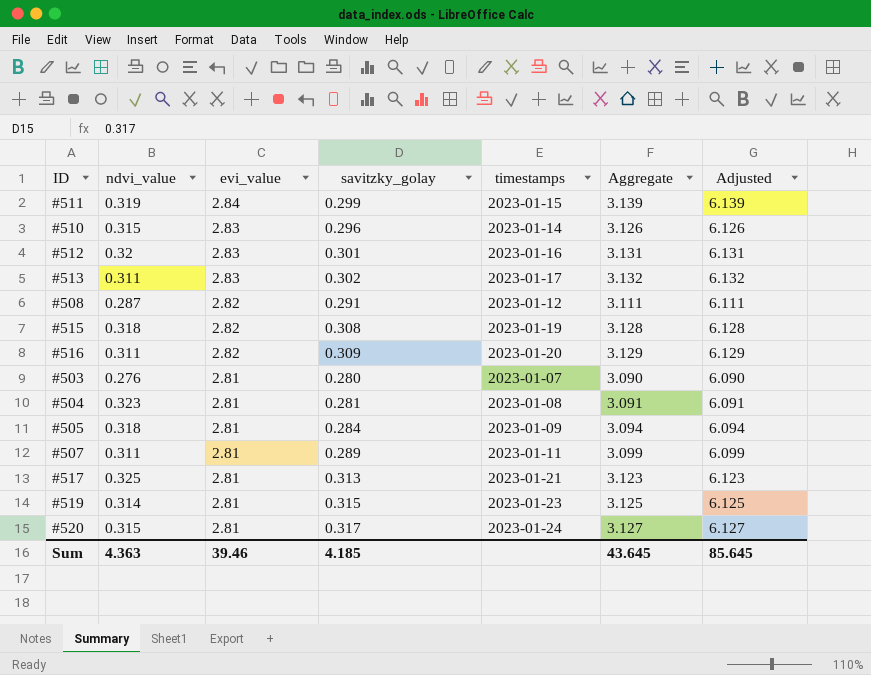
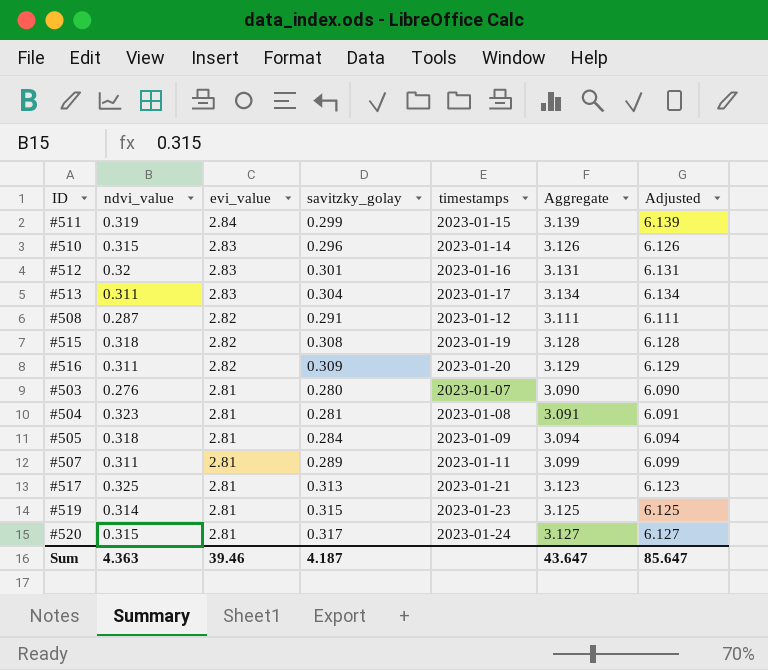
#513 | savitzky_golay: 0.302 -> 0.304
#513 | Aggregate: 3.132 -> 3.134
#513 | Adjusted: 6.132 -> 6.134
Sum | savitzky_golay: 4.185 -> 4.187
Sum | Aggregate: 43.645 -> 43.647
Sum | Adjusted: 85.645 -> 85.647

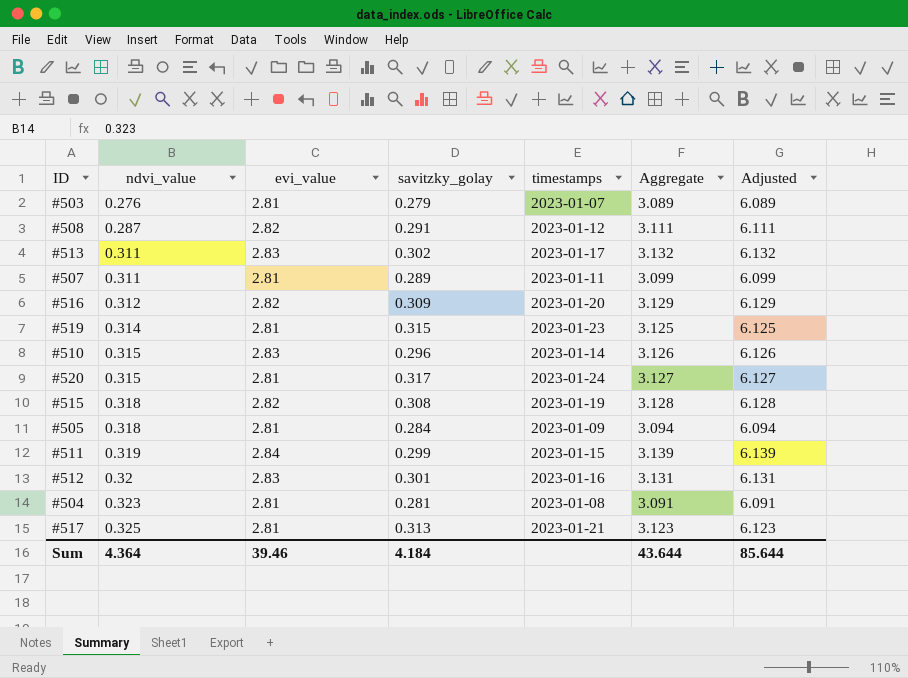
row order: evi_value descending -> ndvi_value ascending
#503 | savitzky_golay: 0.280 -> 0.279
#503 | Aggregate: 3.090 -> 3.089
#503 | Adjusted: 6.090 -> 6.089
#513 | savitzky_golay: 0.304 -> 0.302
#513 | Aggregate: 3.134 -> 3.132
#513 | Adjusted: 6.134 -> 6.132
#516 | ndvi_value: 0.311 -> 0.312
Sum | ndvi_value: 4.363 -> 4.364
Sum | savitzky_golay: 4.187 -> 4.184
Sum | Aggregate: 43.647 -> 43.644
Sum | Adjusted: 85.647 -> 85.644

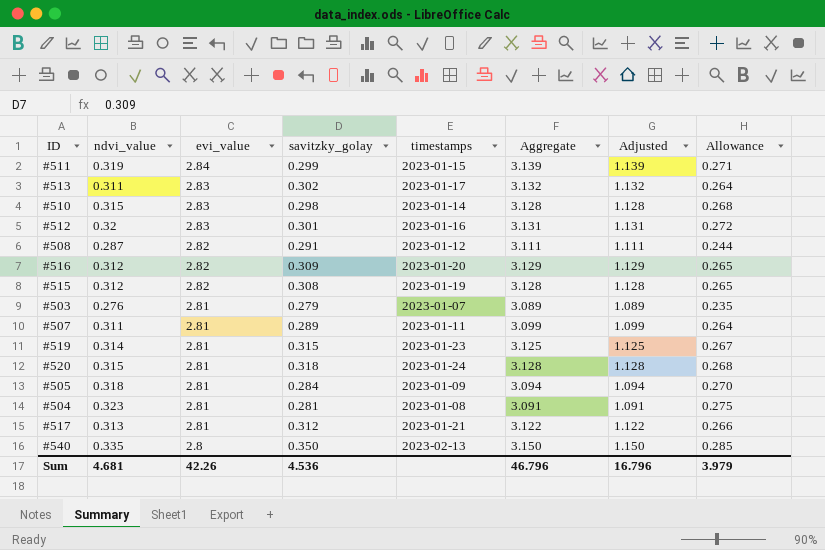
row order: ndvi_value ascending -> evi_value descending
column Adjusted | formula: [Aggregate] + 3 -> [Aggregate] - 2
column Allowance | formula: none -> [ndvi_value] * 0.85
#510 | savitzky_golay: 0.296 -> 0.298
#510 | Aggregate: 3.126 -> 3.128
#515 | ndvi_value: 0.318 -> 0.312
#520 | savitzky_golay: 0.317 -> 0.318
#520 | Aggregate: 3.127 -> 3.128
#517 | ndvi_value: 0.325 -> 0.313
#517 | savitzky_golay: 0.313 -> 0.312
#517 | Aggregate: 3.123 -> 3.122
row #540: none -> 0.335 | 2.8 | 0.350 | 2023-02-13 | 3.150 | 1.150 | 0.285
Sum | ndvi_value: 4.364 -> 4.681
Sum | evi_value: 39.46 -> 42.26
Sum | savitzky_golay: 4.184 -> 4.536
Sum | Aggregate: 43.644 -> 46.796
Sum | Adjusted: 85.644 -> 16.796

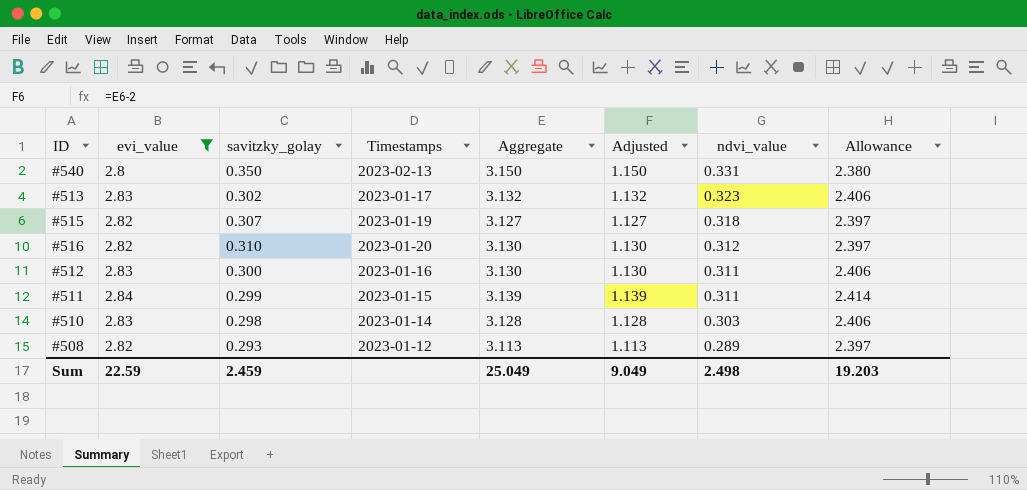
filter: none -> evi_value != 2.81
row order: evi_value descending -> ndvi_value descending
column name: timestamps -> Timestamps
column ndvi_value | position: 2 -> 7
column Allowance | formula: [ndvi_value] * 0.85 -> [evi_value] * 0.85
#540 | ndvi_value: 0.335 -> 0.331
#513 | ndvi_value: 0.311 -> 0.323
#515 | savitzky_golay: 0.308 -> 0.307
#515 | Aggregate: 3.128 -> 3.127
#515 | Adjusted: 1.128 -> 1.127
#515 | ndvi_value: 0.312 -> 0.318
#516 | savitzky_golay: 0.309 -> 0.310
#516 | Aggregate: 3.129 -> 3.130
#516 | Adjusted: 1.129 -> 1.130
#512 | savitzky_golay: 0.301 -> 0.300
#512 | Aggregate: 3.131 -> 3.130
#512 | Adjusted: 1.131 -> 1.130
#512 | ndvi_value: 0.32 -> 0.311
#511 | ndvi_value: 0.319 -> 0.311
#510 | ndvi_value: 0.315 -> 0.303
#508 | savitzky_golay: 0.291 -> 0.293
#508 | Aggregate: 3.111 -> 3.113
#508 | Adjusted: 1.111 -> 1.113
#508 | ndvi_value: 0.287 -> 0.289
Sum | evi_value: 42.26 -> 22.59
Sum | savitzky_golay: 4.536 -> 2.459
Sum | Aggregate: 46.796 -> 25.049
Sum | Adjusted: 16.796 -> 9.049
Sum | ndvi_value: 4.681 -> 2.498
Sum | Allowance: 3.979 -> 19.203

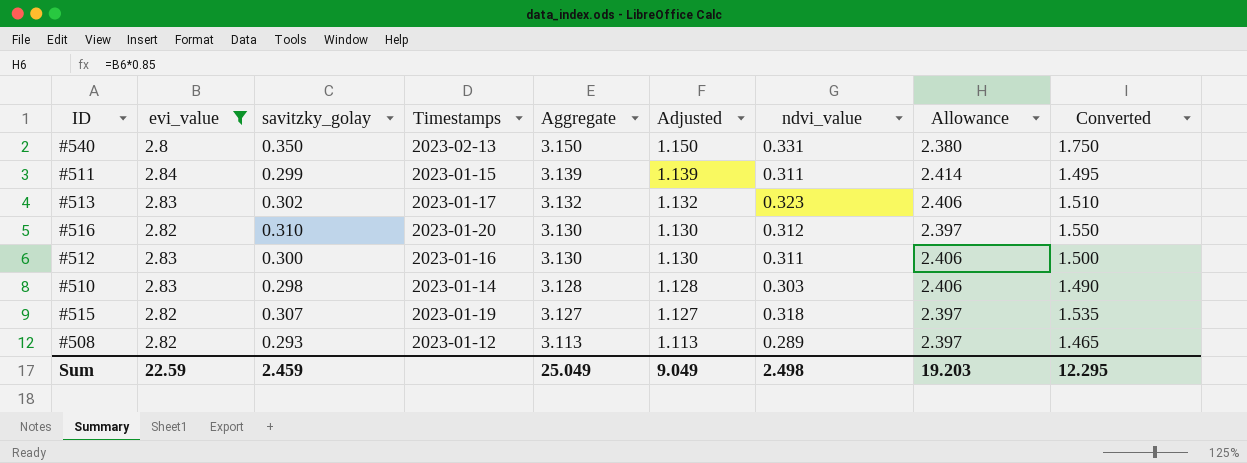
row order: ndvi_value descending -> Aggregate descending
column Converted | formula: none -> [savitzky_golay] * 5

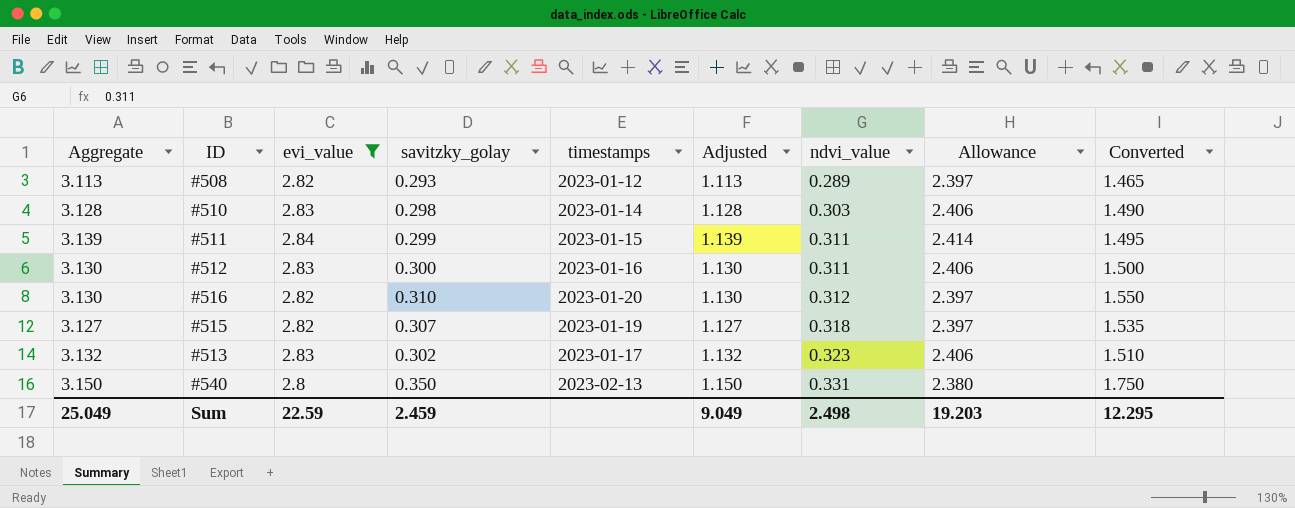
row order: Aggregate descending -> ndvi_value ascending
column Aggregate | position: 5 -> 1
column name: Timestamps -> timestamps

